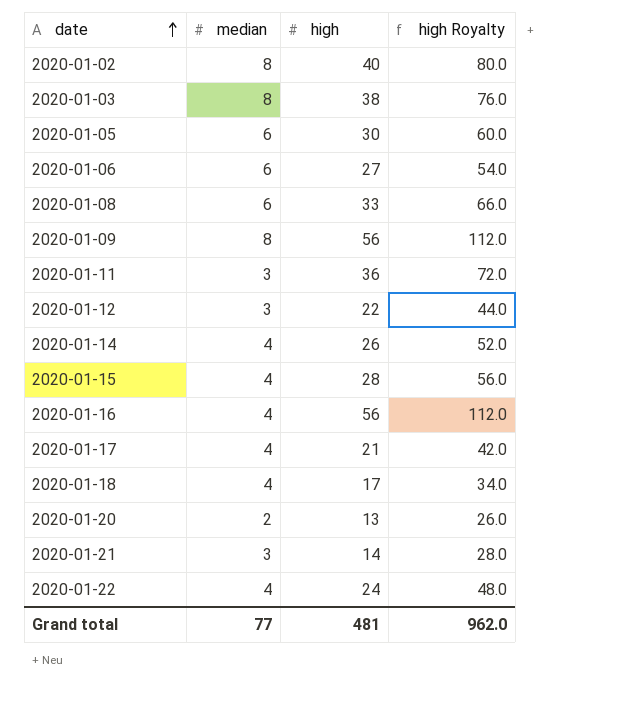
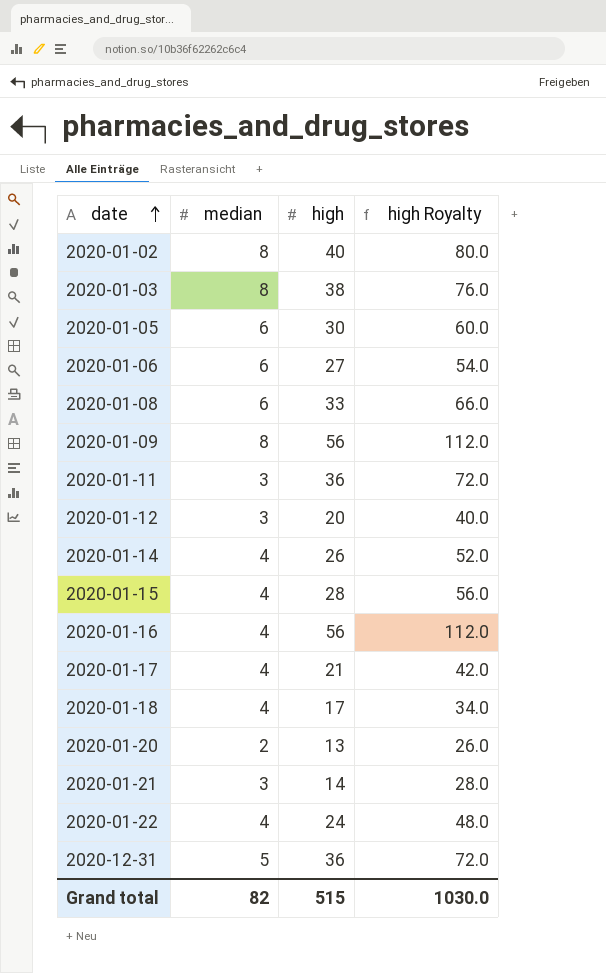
2020-01-12 | high: 22 -> 20
2020-01-12 | high Royalty: 44.0 -> 40.0
row 2020-12-31: none -> 5 | 36 | 72.0
Grand total | median: 77 -> 82
Grand total | high: 481 -> 515
Grand total | high Royalty: 962.0 -> 1030.0

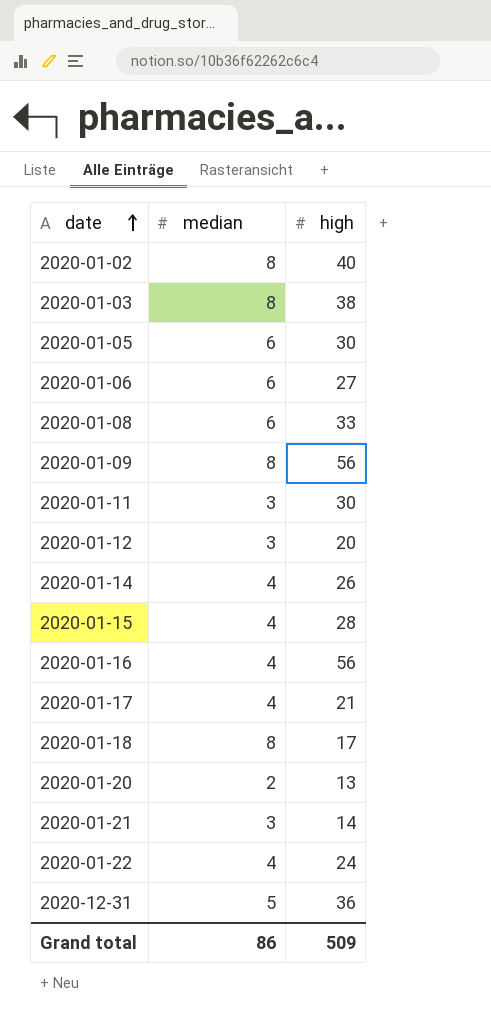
column high Royalty | formula: [high] * 2 -> none
2020-01-11 | high: 36 -> 30
2020-01-18 | median: 4 -> 8
Grand total | median: 82 -> 86
Grand total | high: 515 -> 509

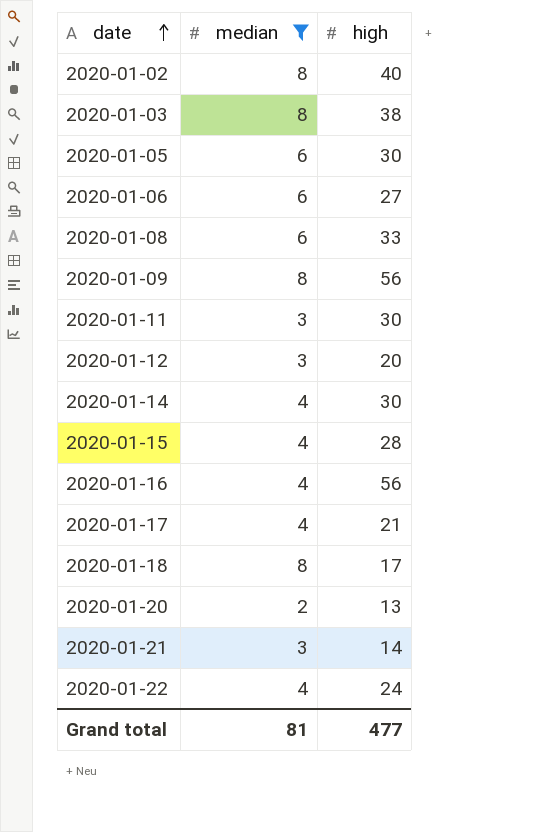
filter: none -> median != 5
2020-01-14 | high: 26 -> 30
Grand total | median: 86 -> 81
Grand total | high: 509 -> 477

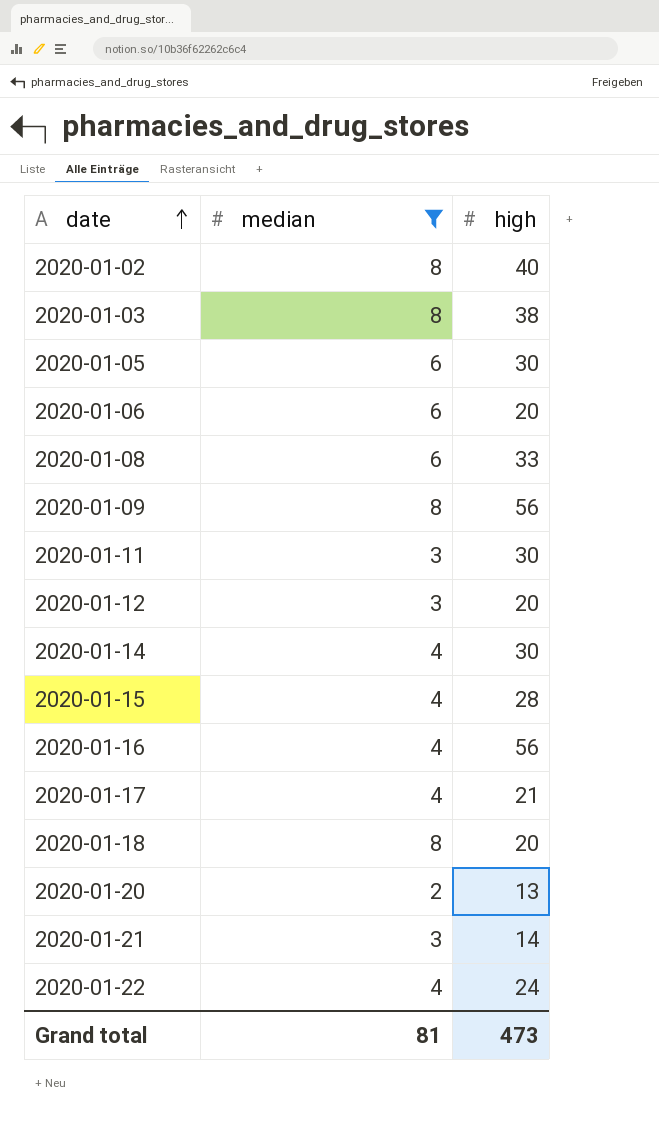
2020-01-06 | high: 27 -> 20
2020-01-18 | high: 17 -> 20
Grand total | high: 477 -> 473

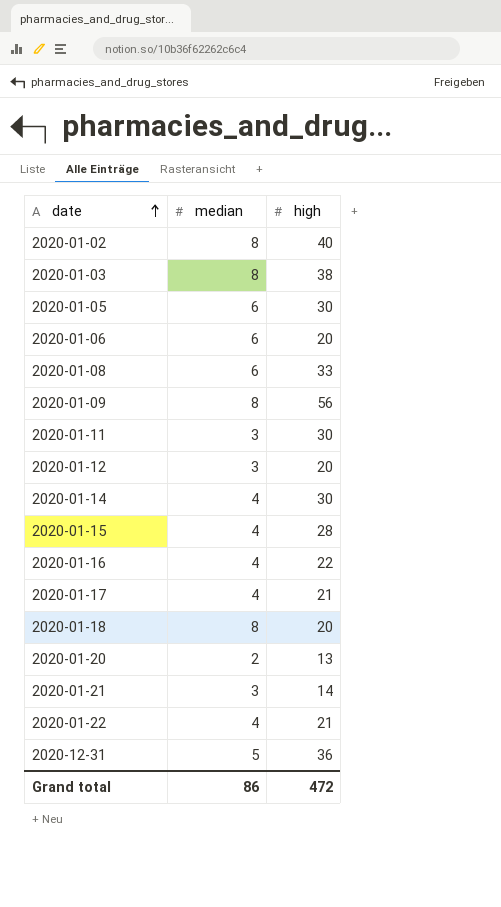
filter: median != 5 -> none
2020-01-16 | high: 56 -> 22
2020-01-22 | high: 24 -> 21
Grand total | median: 81 -> 86
Grand total | high: 473 -> 472

